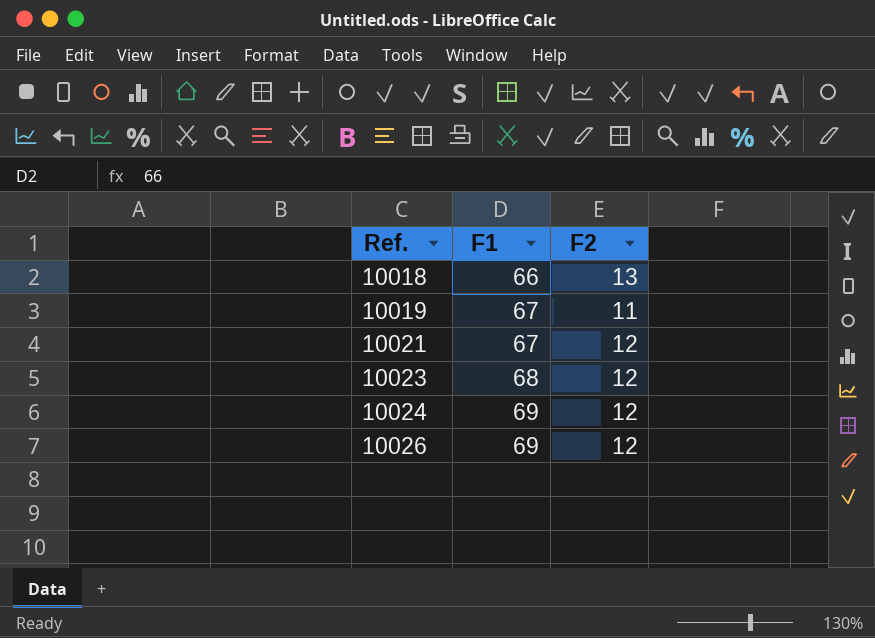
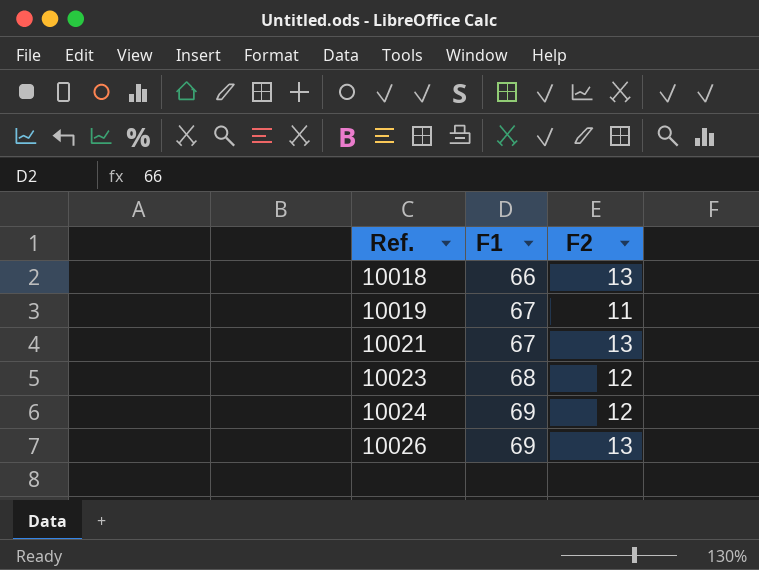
10021 | F2: 12 -> 13
10026 | F2: 12 -> 13

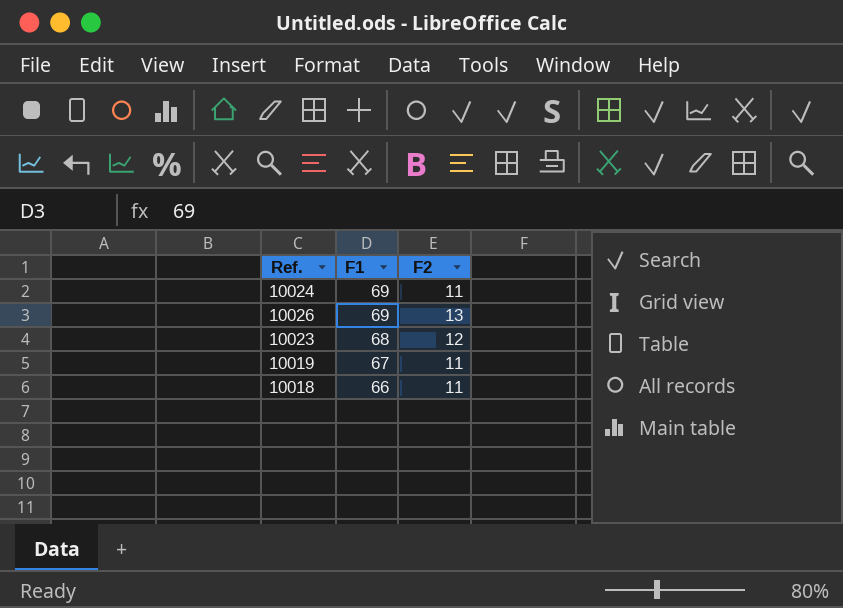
row order: Ref. ascending -> F1 descending
row 10021: 67 | 13 -> none
10024 | F2: 12 -> 11
10018 | F2: 13 -> 11

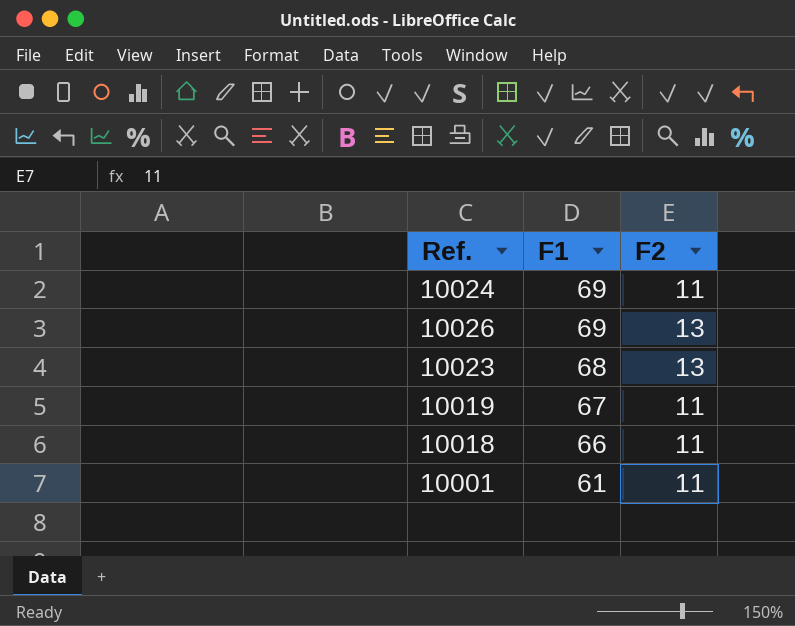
10023 | F2: 12 -> 13
row 10001: none -> 61 | 11

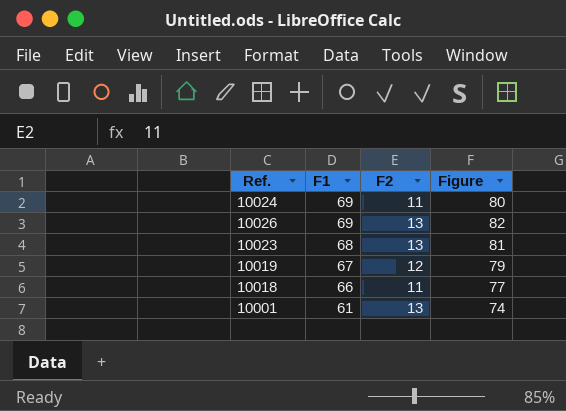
column Figure | formula: none -> [F1] + [F2]
10019 | F2: 11 -> 12
10001 | F2: 11 -> 13

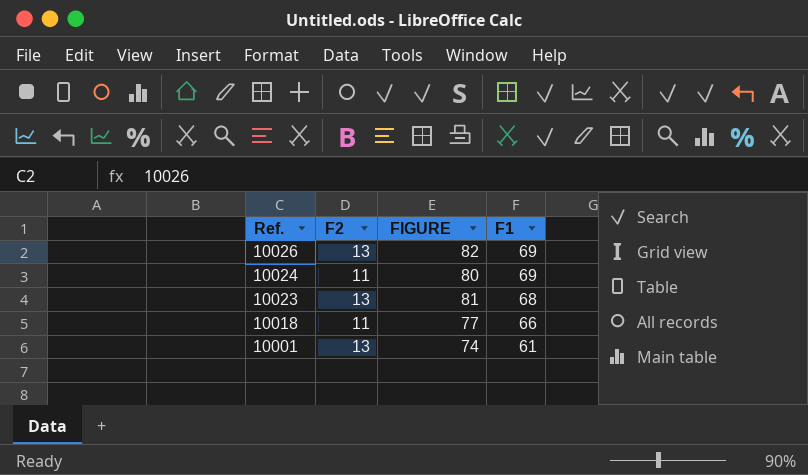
row order: F1 descending -> Ref. descending
column name: Figure -> FIGURE
column F1 | position: 2 -> 4
row 10019: 67 | 12 | 79 -> none

